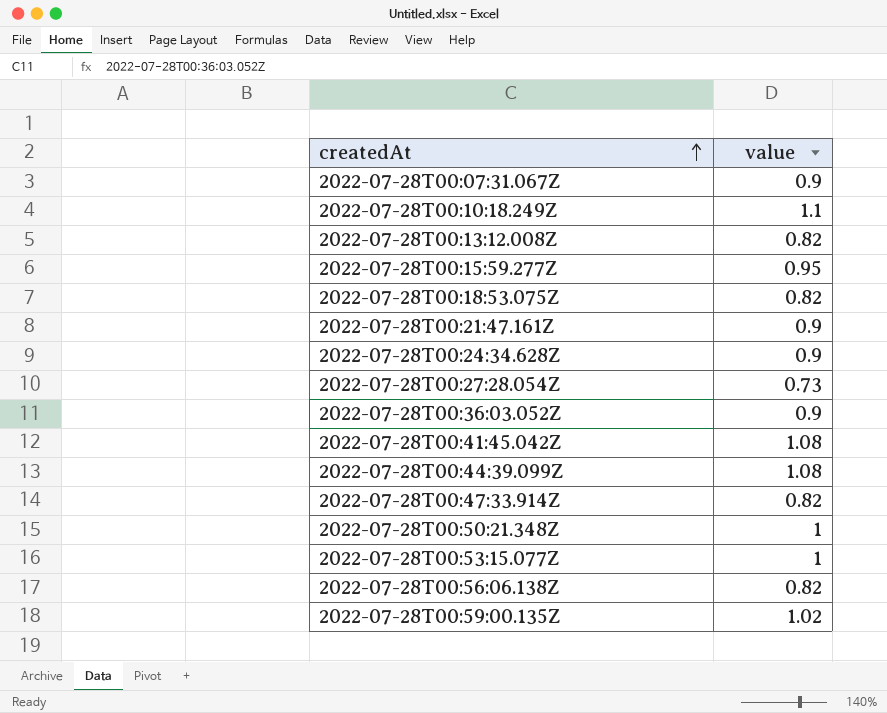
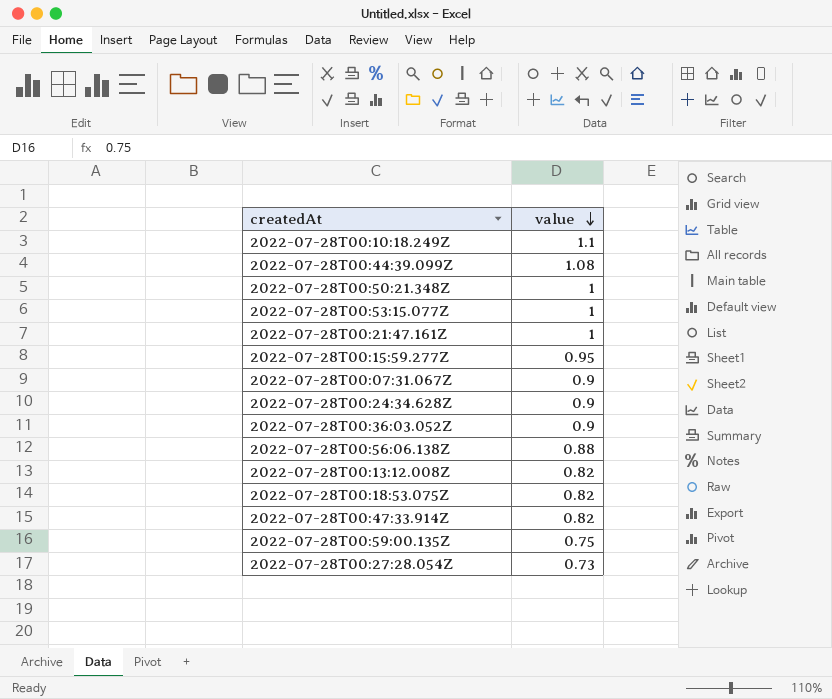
row order: createdAt ascending -> value descending
row 2022-07-28T00:41:45.042Z: 1.08 -> none
2022-07-28T00:21:47.161Z | value: 0.9 -> 1
2022-07-28T00:56:06.138Z | value: 0.82 -> 0.88
2022-07-28T00:59:00.135Z | value: 1.02 -> 0.75

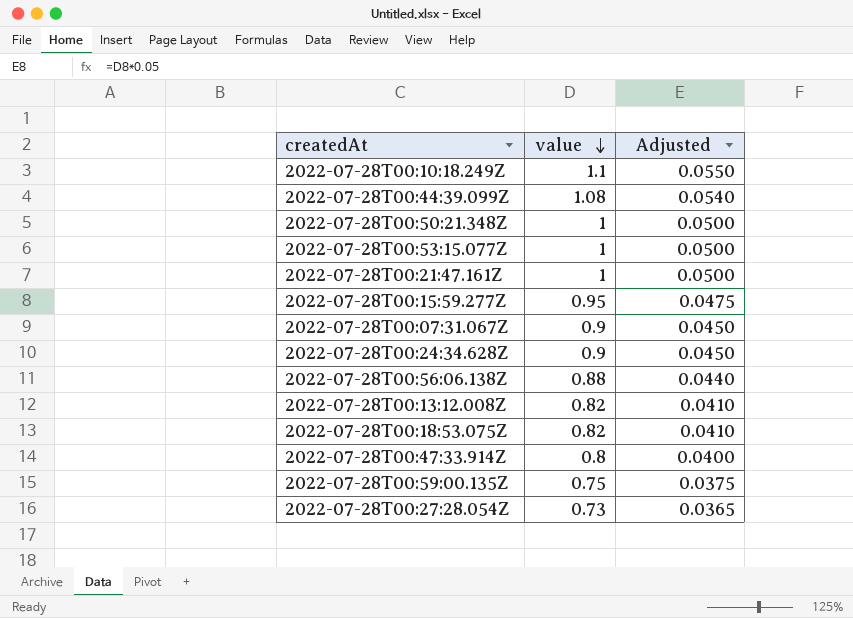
column Adjusted | formula: none -> [value] * 0.05
row 2022-07-28T00:36:03.052Z: 0.9 -> none
2022-07-28T00:47:33.914Z | value: 0.82 -> 0.8

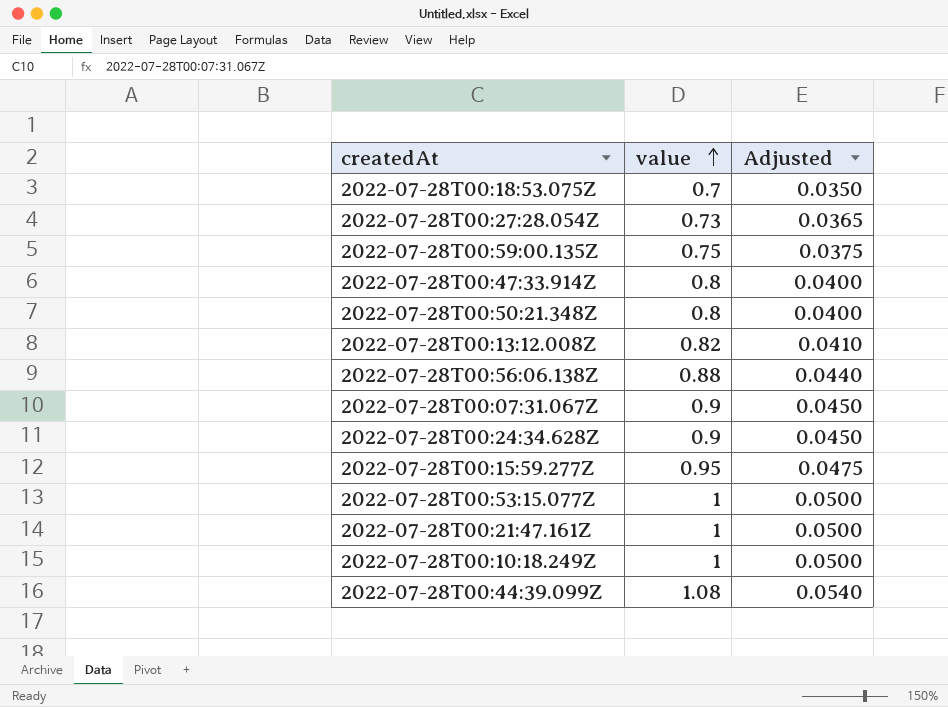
row order: value descending -> value ascending
2022-07-28T00:18:53.075Z | value: 0.82 -> 0.7
2022-07-28T00:18:53.075Z | Adjusted: 0.0410 -> 0.0350
2022-07-28T00:50:21.348Z | value: 1 -> 0.8
2022-07-28T00:50:21.348Z | Adjusted: 0.0500 -> 0.0400
2022-07-28T00:10:18.249Z | value: 1.1 -> 1
2022-07-28T00:10:18.249Z | Adjusted: 0.0550 -> 0.0500

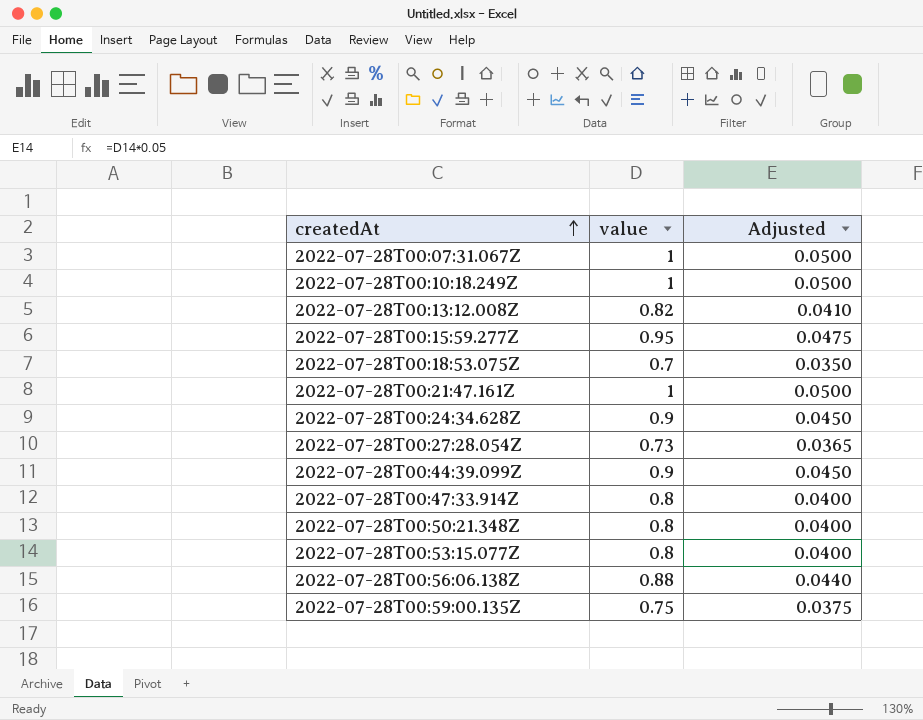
row order: value ascending -> createdAt ascending
2022-07-28T00:07:31.067Z | value: 0.9 -> 1
2022-07-28T00:07:31.067Z | Adjusted: 0.0450 -> 0.0500
2022-07-28T00:44:39.099Z | value: 1.08 -> 0.9
2022-07-28T00:44:39.099Z | Adjusted: 0.0540 -> 0.0450
2022-07-28T00:53:15.077Z | value: 1 -> 0.8
2022-07-28T00:53:15.077Z | Adjusted: 0.0500 -> 0.0400

